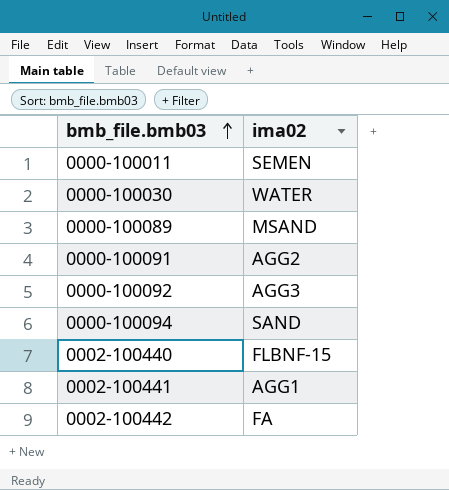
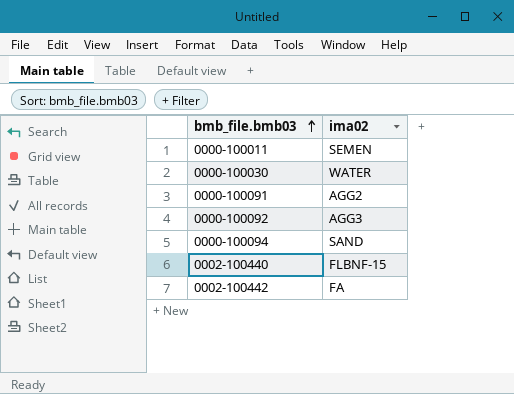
row 0000-100089: MSAND -> none
row 0002-100441: AGG1 -> none

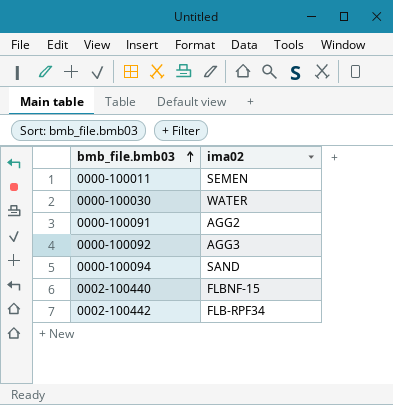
0002-100442 | ima02: FA -> FLB-RPF34

